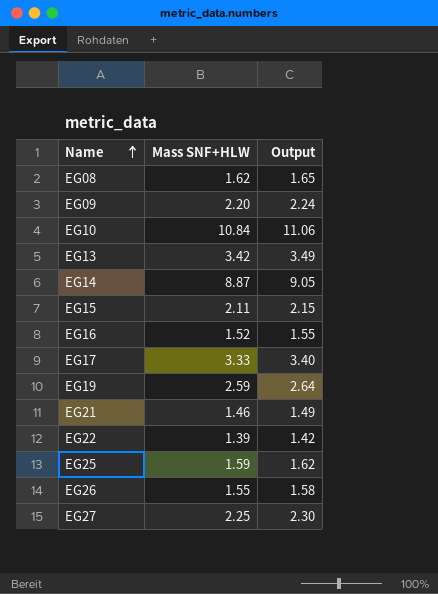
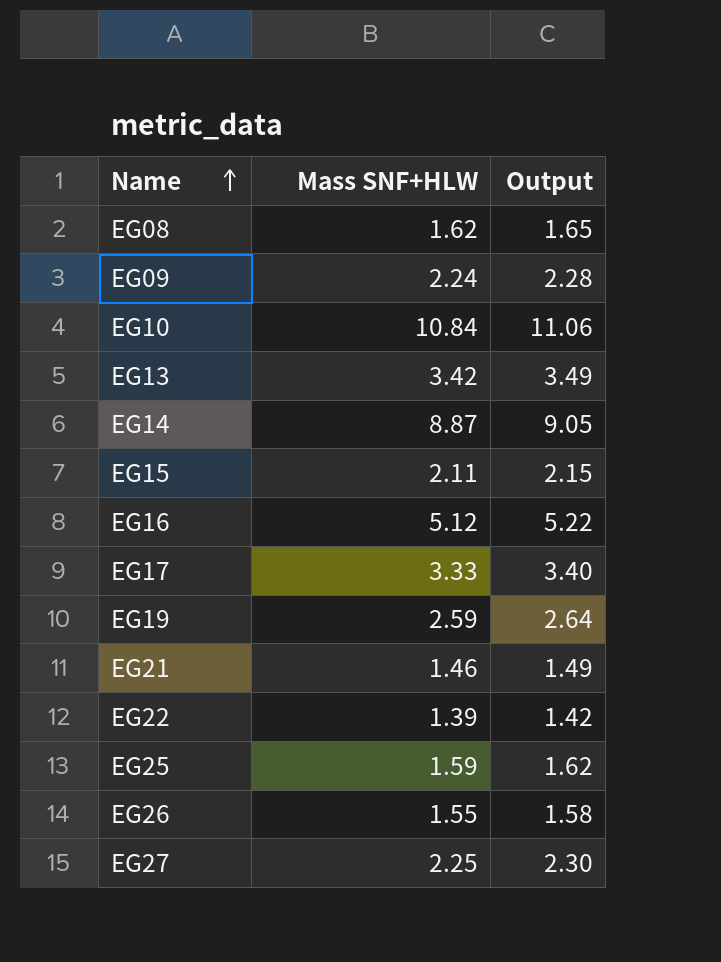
EG09 | Mass SNF+HLW: 2.20 -> 2.24
EG09 | Output: 2.24 -> 2.28
EG16 | Mass SNF+HLW: 1.52 -> 5.12
EG16 | Output: 1.55 -> 5.22

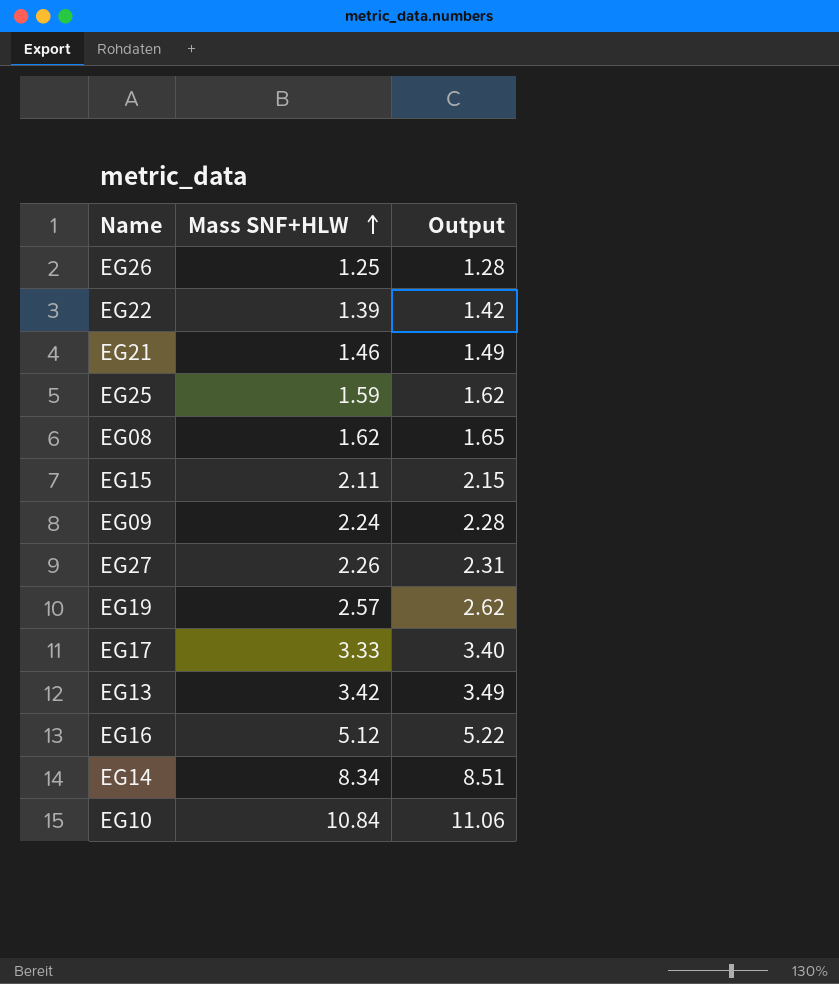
row order: Name ascending -> Mass SNF+HLW ascending
EG26 | Mass SNF+HLW: 1.55 -> 1.25
EG26 | Output: 1.58 -> 1.28
EG27 | Mass SNF+HLW: 2.25 -> 2.26
EG27 | Output: 2.30 -> 2.31
EG19 | Mass SNF+HLW: 2.59 -> 2.57
EG19 | Output: 2.64 -> 2.62
EG14 | Mass SNF+HLW: 8.87 -> 8.34
EG14 | Output: 9.05 -> 8.51

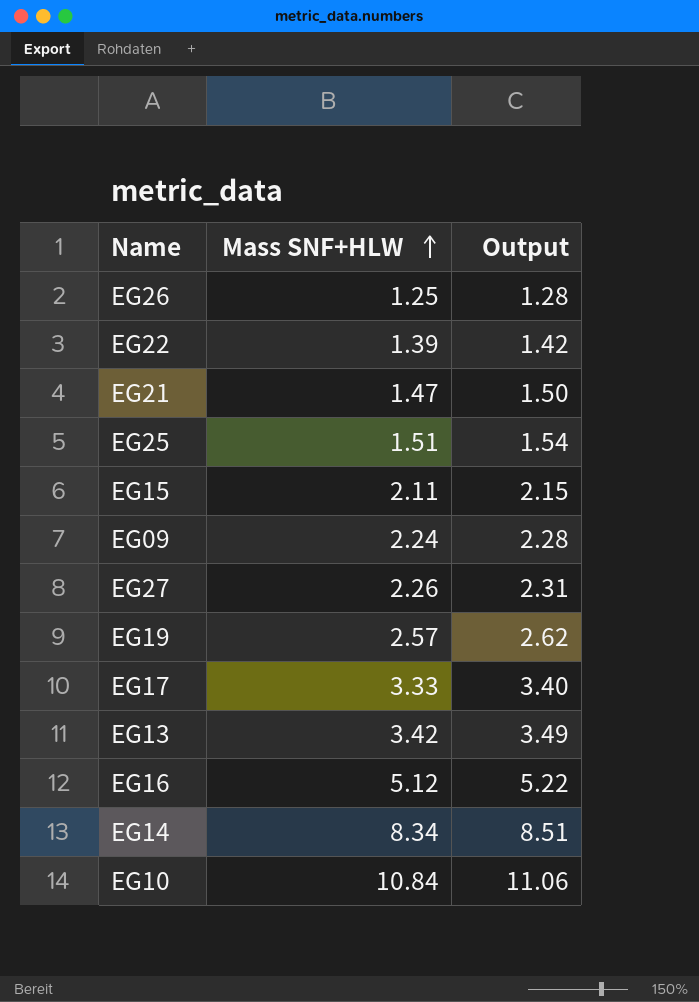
row EG08: 1.62 | 1.65 -> none
EG21 | Mass SNF+HLW: 1.46 -> 1.47
EG21 | Output: 1.49 -> 1.50
EG25 | Mass SNF+HLW: 1.59 -> 1.51
EG25 | Output: 1.62 -> 1.54

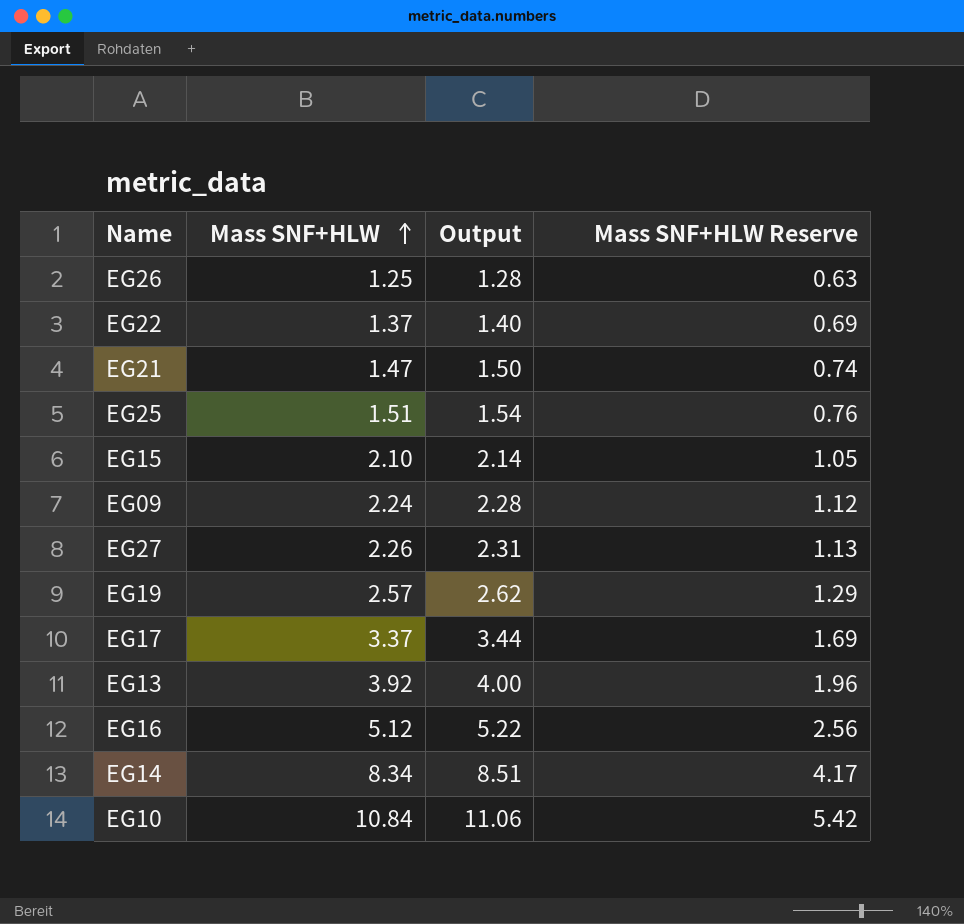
column Mass SNF+HLW Reserve | formula: none -> [Mass SNF+HLW] * 0.5
EG22 | Mass SNF+HLW: 1.39 -> 1.37
EG22 | Output: 1.42 -> 1.40
EG15 | Mass SNF+HLW: 2.11 -> 2.10
EG15 | Output: 2.15 -> 2.14
EG17 | Mass SNF+HLW: 3.33 -> 3.37
EG17 | Output: 3.40 -> 3.44
EG13 | Mass SNF+HLW: 3.42 -> 3.92
EG13 | Output: 3.49 -> 4.00

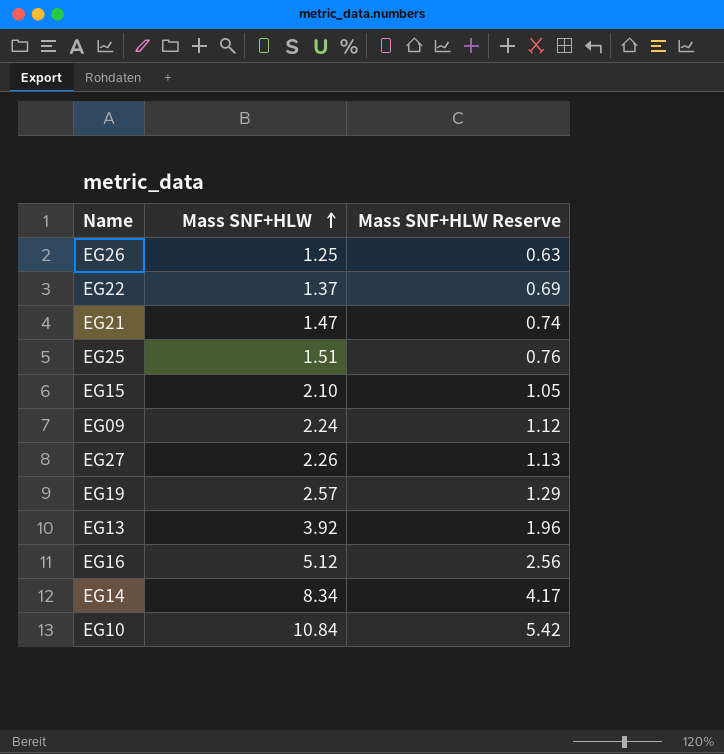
column Output | formula: [Mass SNF+HLW] * 1.02 -> none
row EG17: 3.37 | 3.44 | 1.69 -> none

